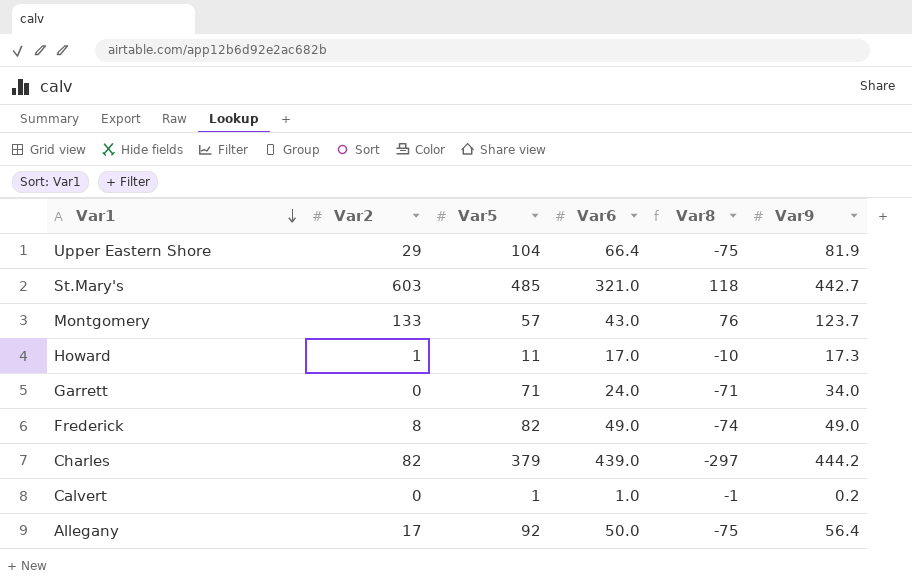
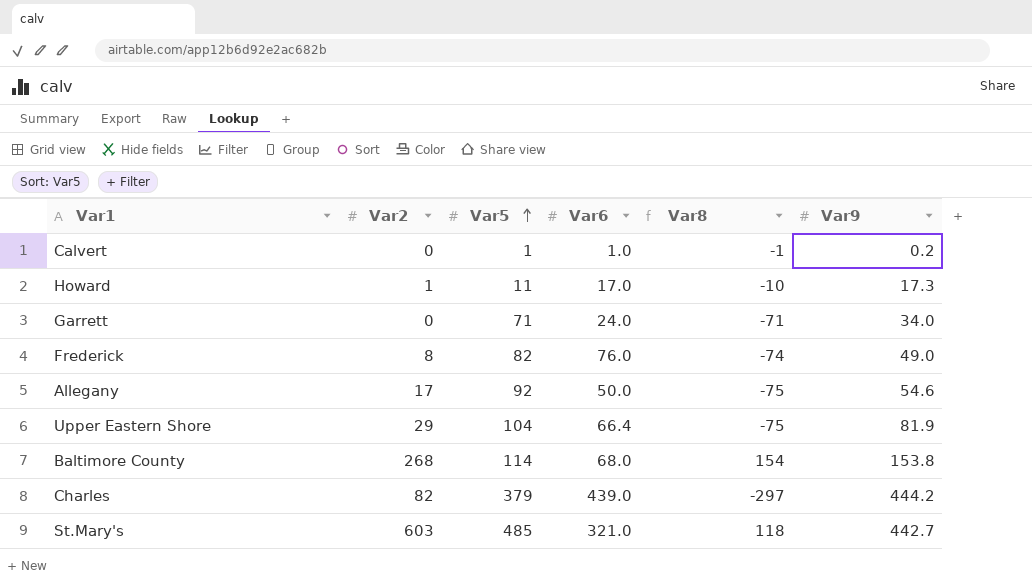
row order: Var1 descending -> Var5 ascending
row Montgomery: 133 | 57 | 43.0 | 76 | 123.7 -> none
Frederick | Var6: 49.0 -> 76.0
Allegany | Var9: 56.4 -> 54.6
row Baltimore County: none -> 268 | 114 | 68.0 | 154 | 153.8

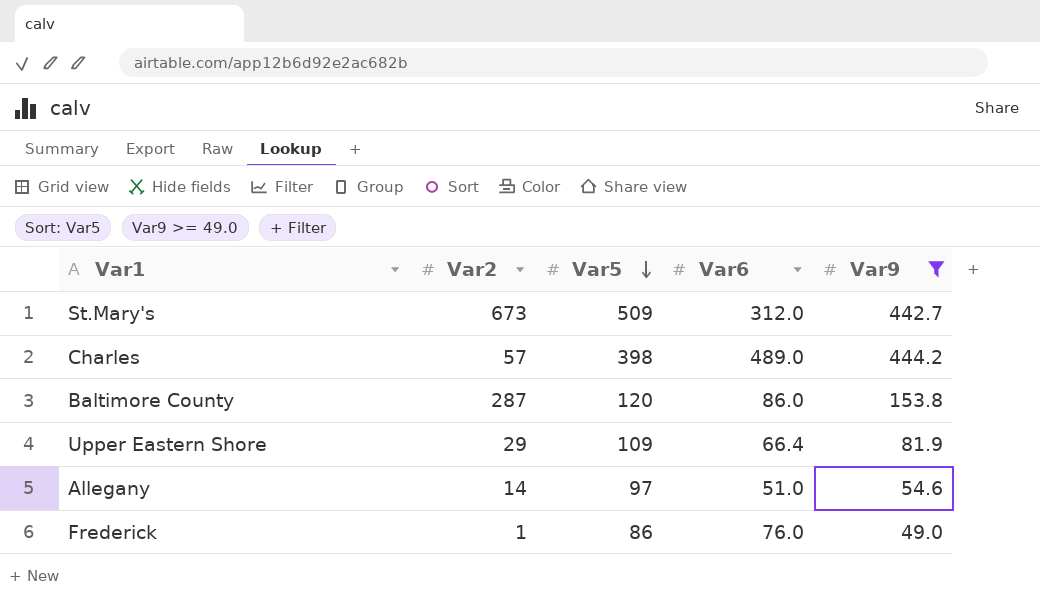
filter: none -> Var9 >= 49.0
row order: Var5 ascending -> Var5 descending
column Var8 | formula: [Var2] - [Var5] -> none
St.Mary's | Var2: 603 -> 673
St.Mary's | Var5: 485 -> 509
St.Mary's | Var6: 321.0 -> 312.0
Charles | Var2: 82 -> 57
Charles | Var5: 379 -> 398
Charles | Var6: 439.0 -> 489.0
Baltimore County | Var2: 268 -> 287
Baltimore County | Var5: 114 -> 120
Baltimore County | Var6: 68.0 -> 86.0
Upper Eastern Shore | Var5: 104 -> 109
Allegany | Var2: 17 -> 14
Allegany | Var5: 92 -> 97
Allegany | Var6: 50.0 -> 51.0
Frederick | Var2: 8 -> 1
Frederick | Var5: 82 -> 86

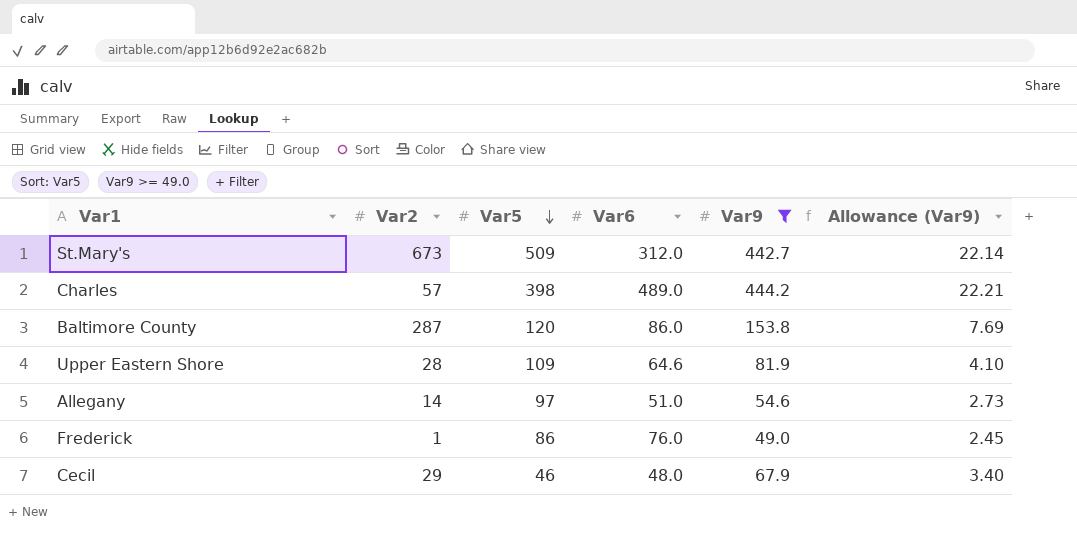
column Allowance (Var9) | formula: none -> [Var9] * 0.05
Upper Eastern Shore | Var2: 29 -> 28
Upper Eastern Shore | Var6: 66.4 -> 64.6
row Cecil: none -> 29 | 46 | 48.0 | 67.9 | 3.40

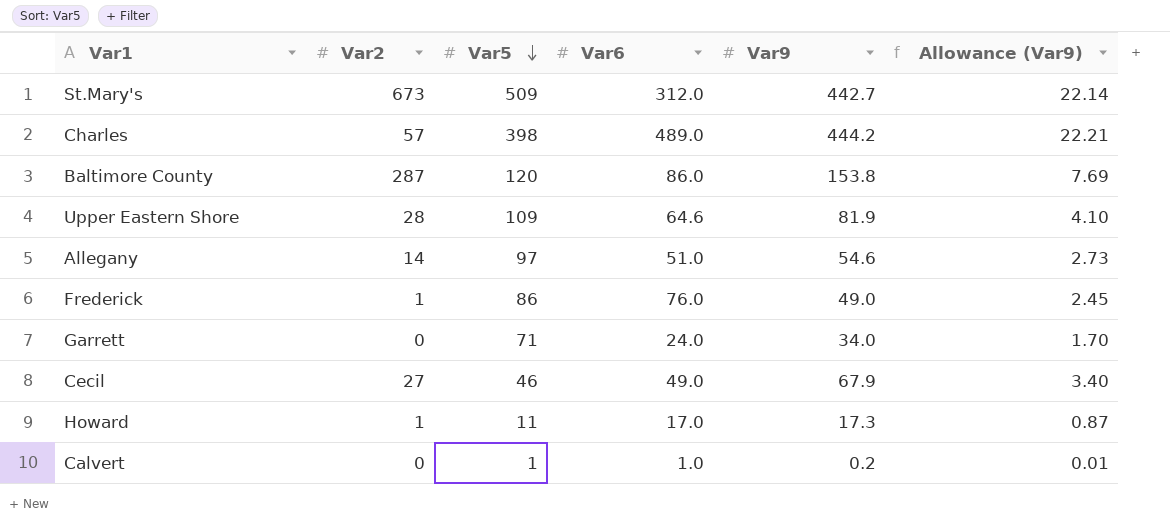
filter: Var9 >= 49.0 -> none
Cecil | Var2: 29 -> 27
Cecil | Var6: 48.0 -> 49.0

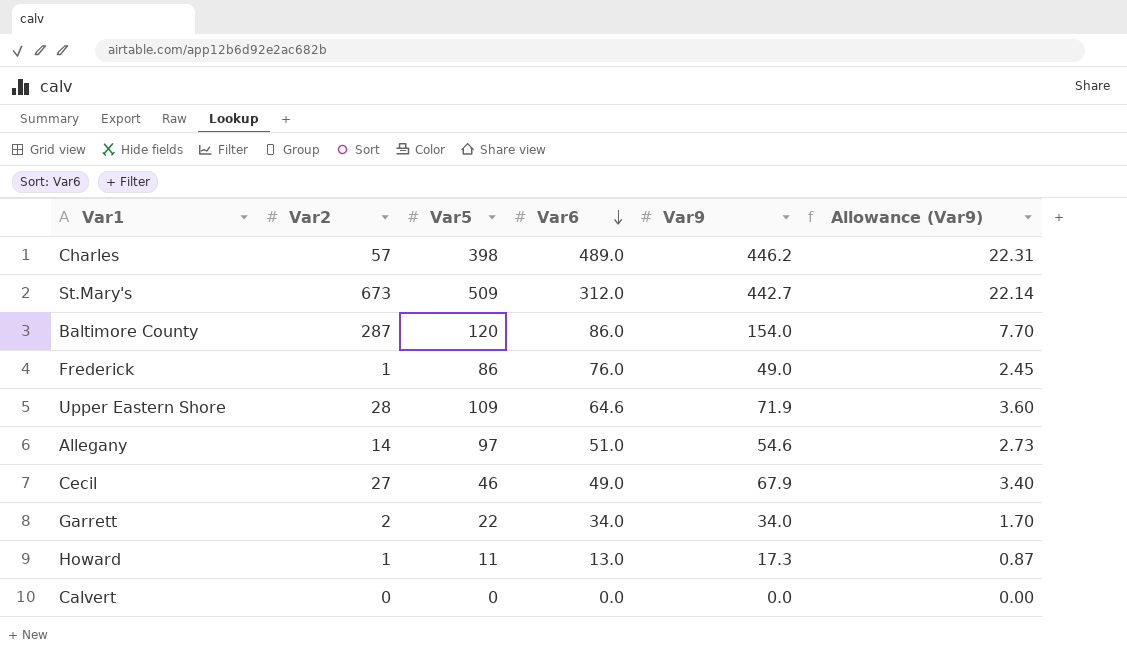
row order: Var5 descending -> Var6 descending
Charles | Var9: 444.2 -> 446.2
Charles | Allowance (Var9): 22.21 -> 22.31
Baltimore County | Var9: 153.8 -> 154.0
Baltimore County | Allowance (Var9): 7.69 -> 7.70
Upper Eastern Shore | Var9: 81.9 -> 71.9
Upper Eastern Shore | Allowance (Var9): 4.10 -> 3.60
Garrett | Var2: 0 -> 2
Garrett | Var5: 71 -> 22
Garrett | Var6: 24.0 -> 34.0
Howard | Var6: 17.0 -> 13.0
Calvert | Var5: 1 -> 0
Calvert | Var6: 1.0 -> 0.0
Calvert | Var9: 0.2 -> 0.0
Calvert | Allowance (Var9): 0.01 -> 0.00

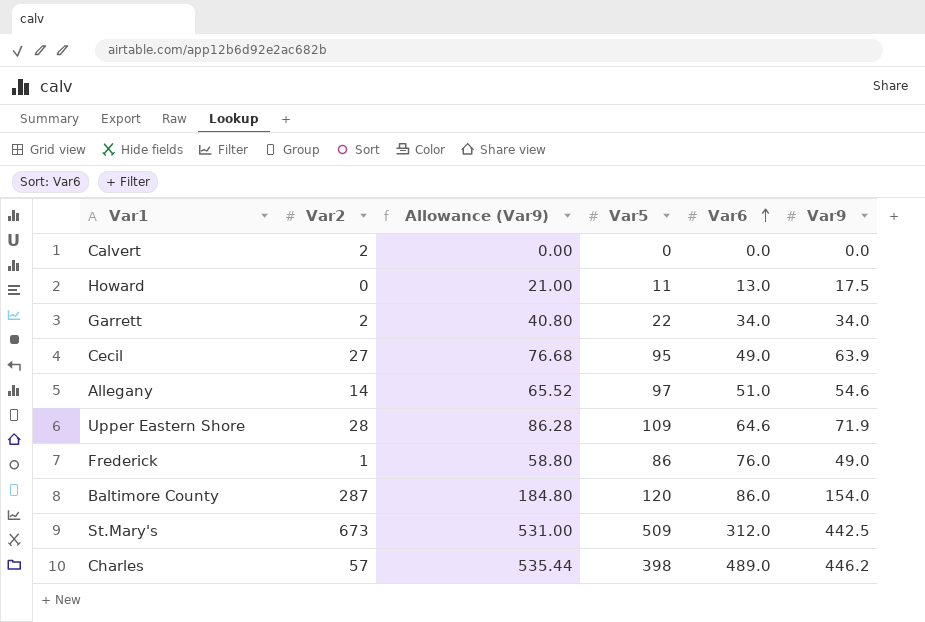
row order: Var6 descending -> Var6 ascending
column Allowance (Var9) | formula: [Var9] * 0.05 -> [Var9] * 1.2
column Allowance (Var9) | position: 6 -> 3
Calvert | Var2: 0 -> 2
Howard | Var2: 1 -> 0
Howard | Var9: 17.3 -> 17.5
Cecil | Var5: 46 -> 95
Cecil | Var9: 67.9 -> 63.9
St.Mary's | Var9: 442.7 -> 442.5

